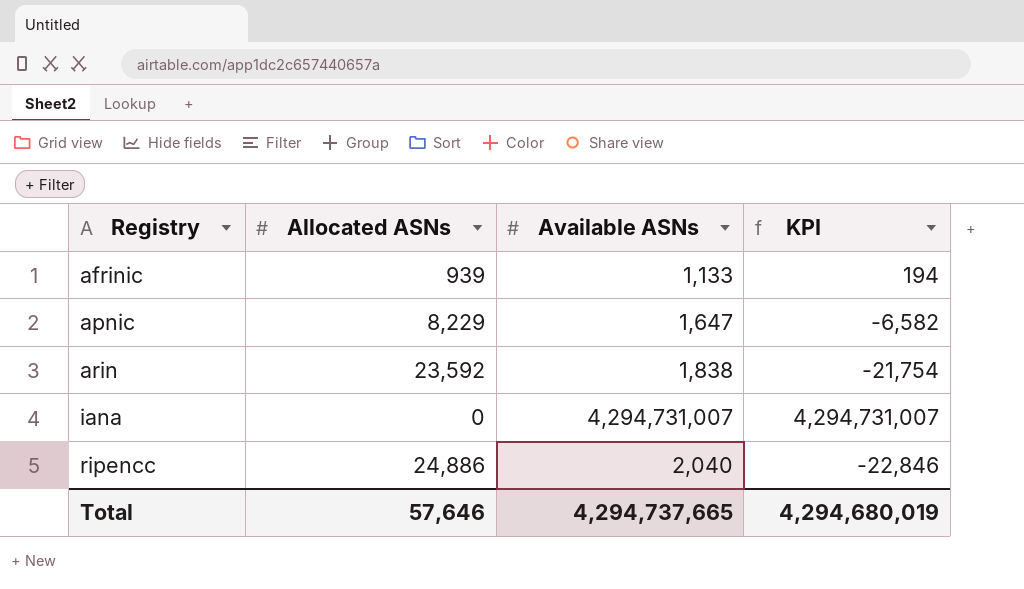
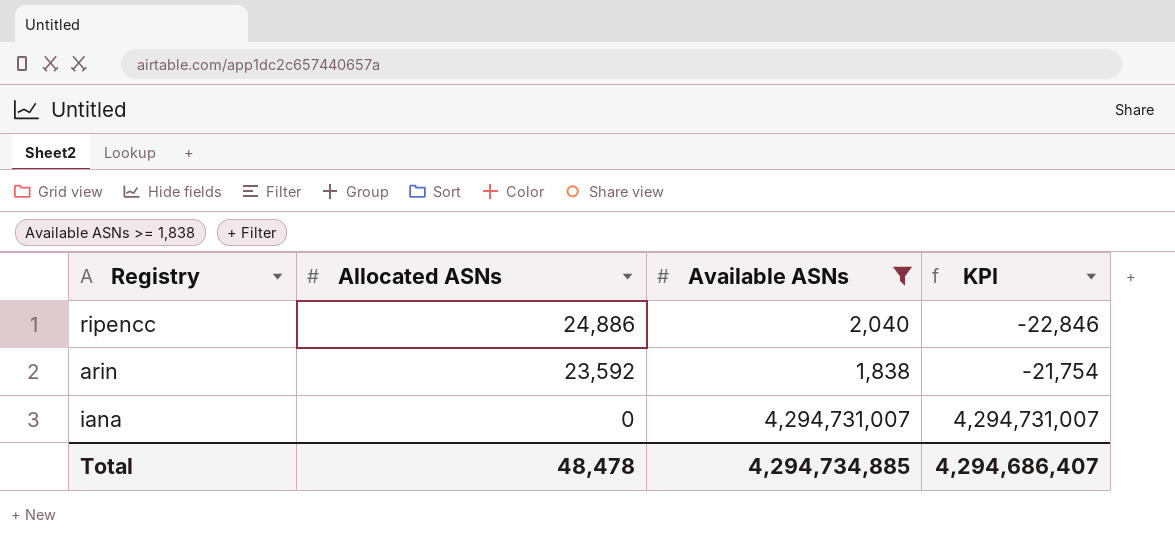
filter: none -> Available ASNs >= 1,838
row order: Registry ascending -> Allocated ASNs descending
Total | Allocated ASNs: 57,646 -> 48,478
Total | Available ASNs: 4,294,737,665 -> 4,294,734,885
Total | KPI: 4,294,680,019 -> 4,294,686,407

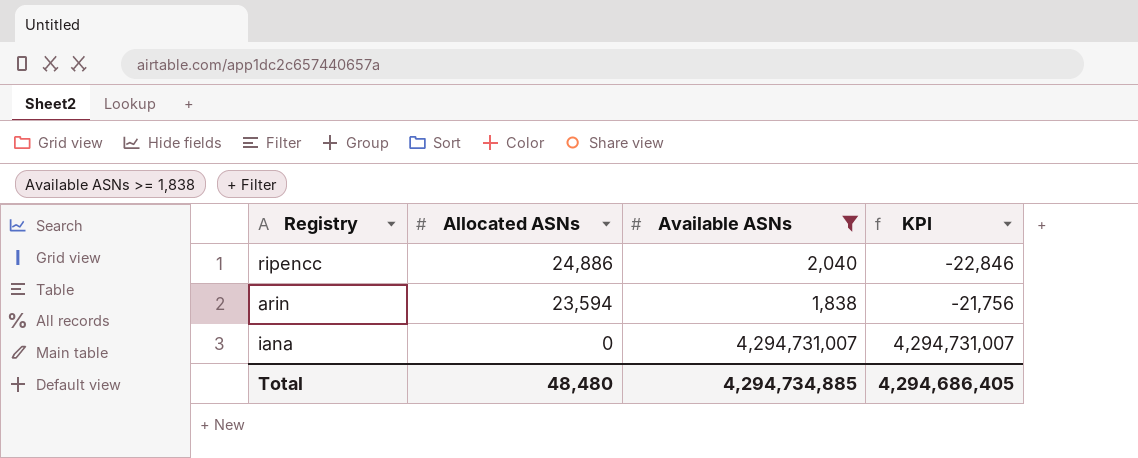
arin | Allocated ASNs: 23,592 -> 23,594
arin | KPI: -21,754 -> -21,756
Total | Allocated ASNs: 48,478 -> 48,480
Total | KPI: 4,294,686,407 -> 4,294,686,405

